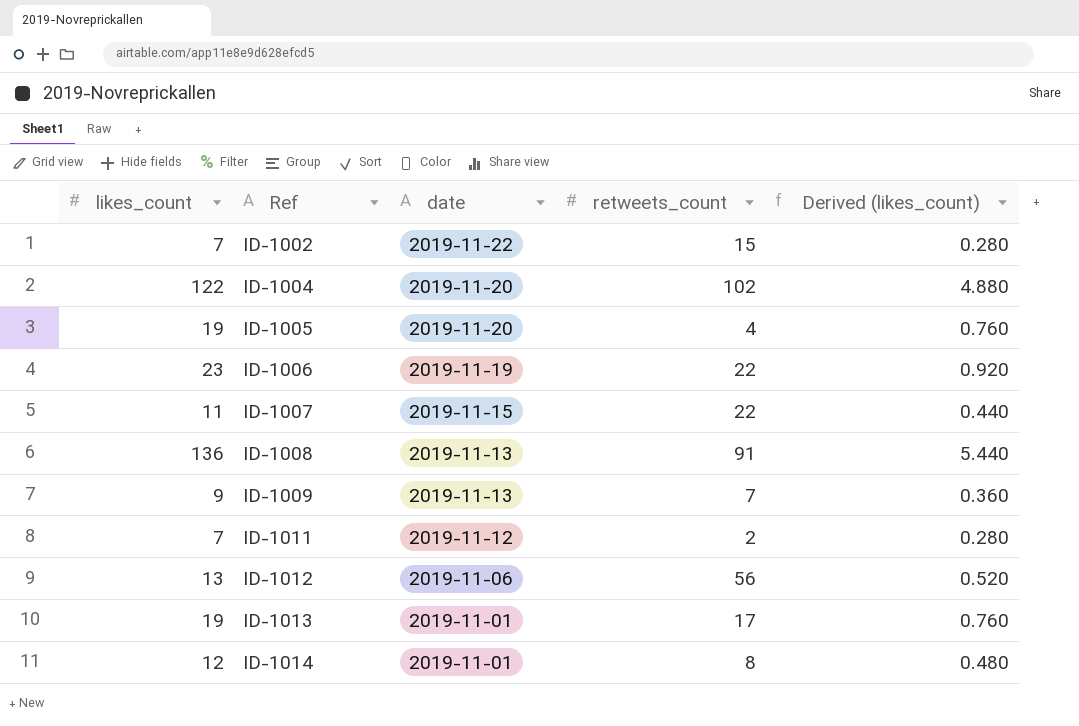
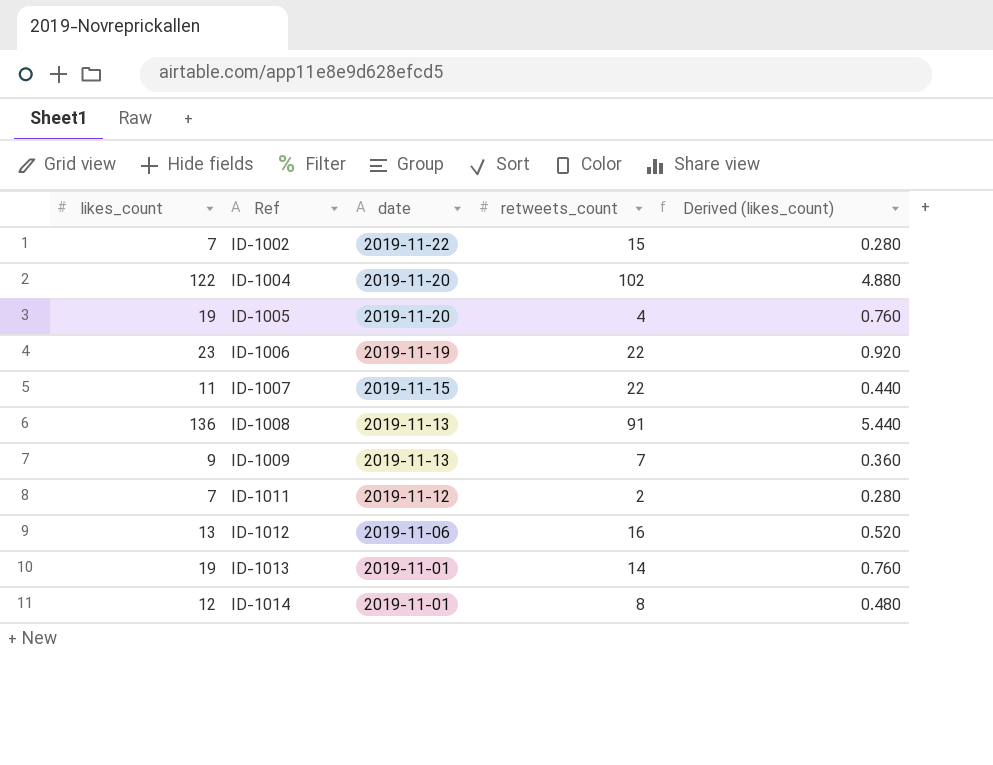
ID-1012 | retweets_count: 56 -> 16
ID-1013 | retweets_count: 17 -> 14

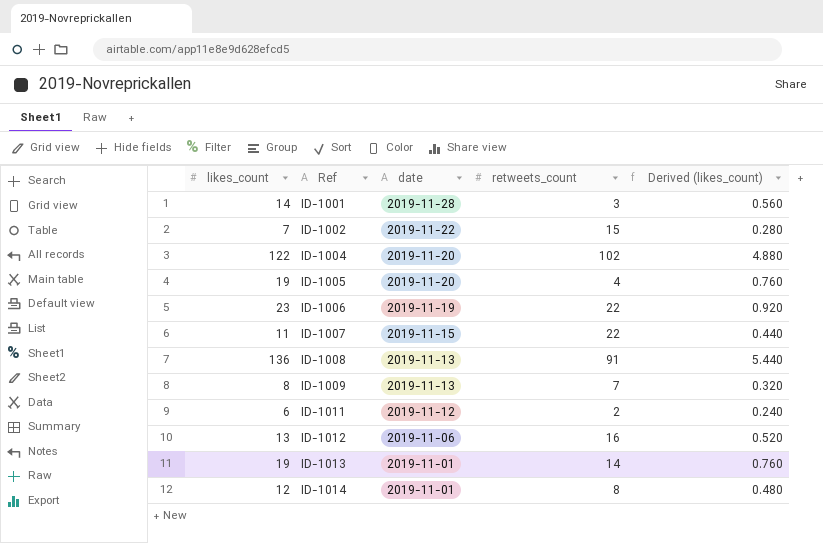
row ID-1001: none -> 14 | 2019-11-28 | 3 | 0.560
ID-1009 | likes_count: 9 -> 8
ID-1009 | Derived (likes_count): 0.360 -> 0.320
ID-1011 | likes_count: 7 -> 6
ID-1011 | Derived (likes_count): 0.280 -> 0.240

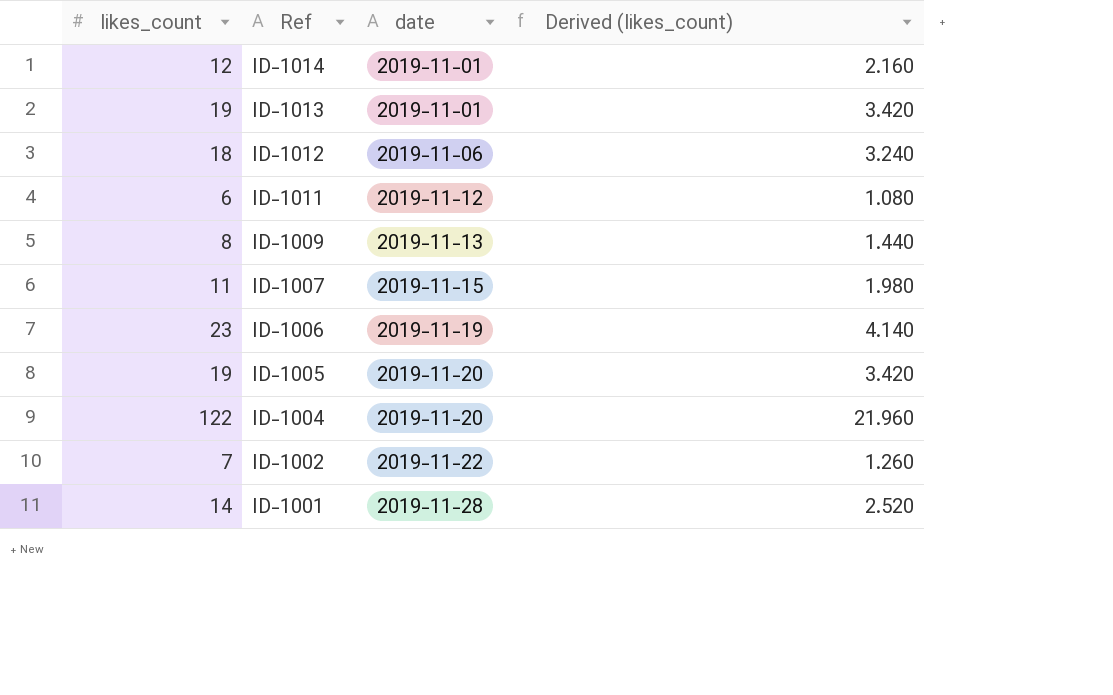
row order: Ref ascending -> Ref descending
column retweets_count | position: 4 -> none
column Derived (likes_count) | formula: [likes_count] * 0.04 -> [likes_count] * 0.18
row ID-1008: 136 | 2019-11-13 | 91 | 5.440 -> none
ID-1012 | likes_count: 13 -> 18

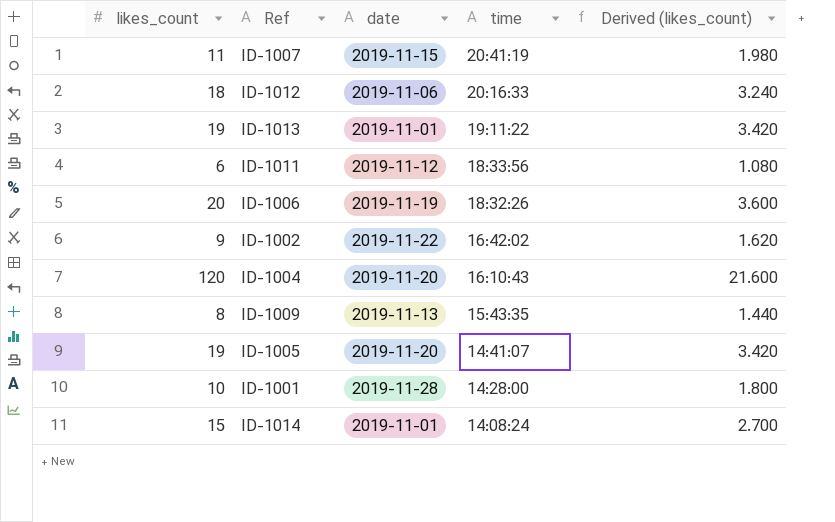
row order: Ref descending -> time descending
column time | position: none -> 4
ID-1006 | likes_count: 23 -> 20
ID-1006 | Derived (likes_count): 4.140 -> 3.600
ID-1002 | likes_count: 7 -> 9
ID-1002 | Derived (likes_count): 1.260 -> 1.620
ID-1004 | likes_count: 122 -> 120
ID-1004 | Derived (likes_count): 21.960 -> 21.600
ID-1001 | likes_count: 14 -> 10
ID-1001 | Derived (likes_count): 2.520 -> 1.800
ID-1014 | likes_count: 12 -> 15
ID-1014 | Derived (likes_count): 2.160 -> 2.700

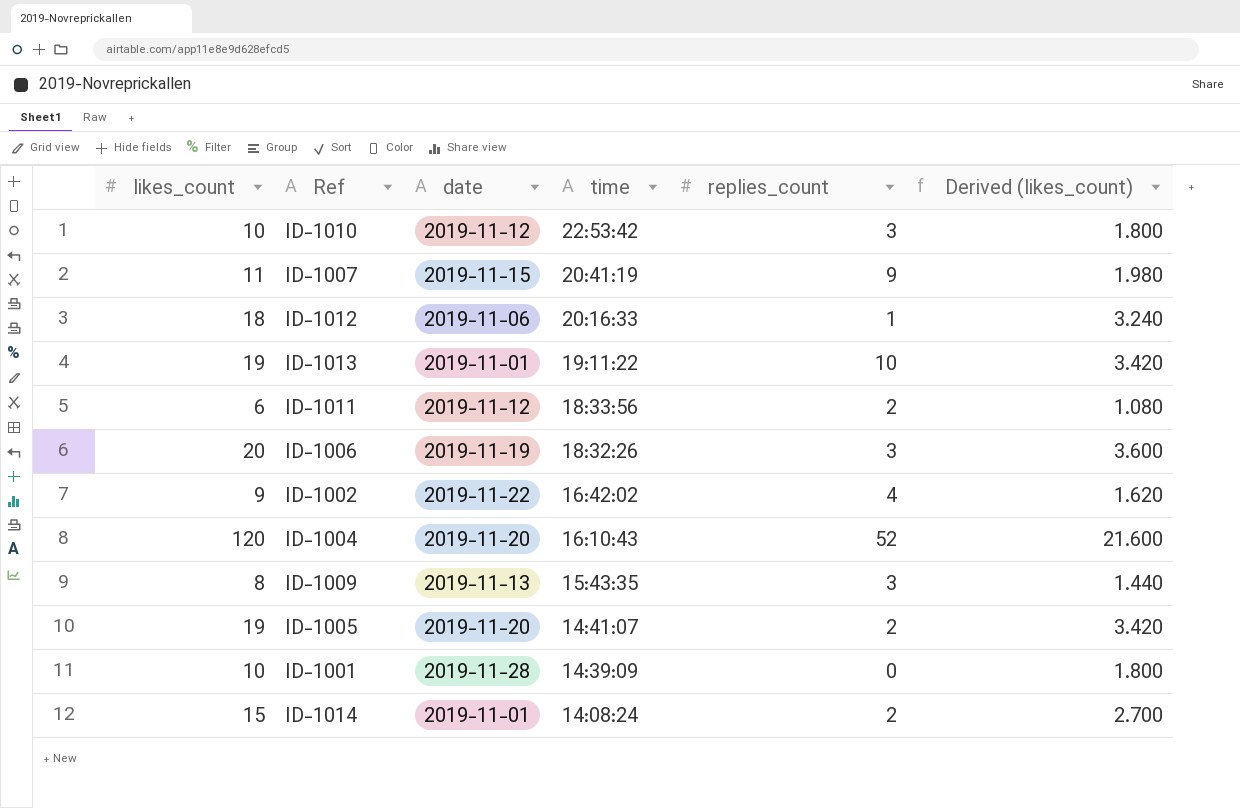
column replies_count | position: none -> 5
row ID-1010: none -> 10 | 2019-11-12 | 22:53:42 | 3 | 1.800
ID-1001 | time: 14:28:00 -> 14:39:09

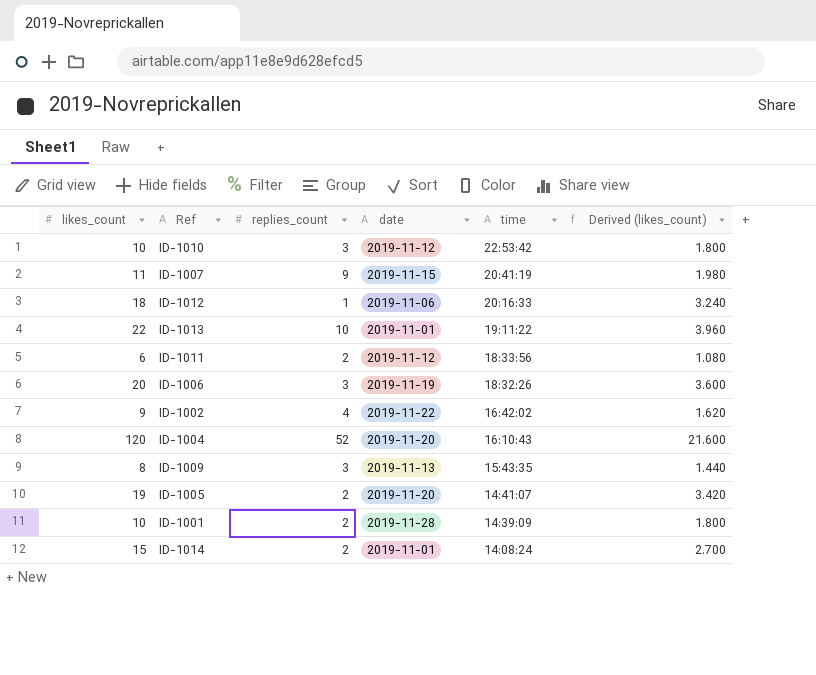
column replies_count | position: 5 -> 3
ID-1013 | likes_count: 19 -> 22
ID-1013 | Derived (likes_count): 3.420 -> 3.960
ID-1001 | replies_count: 0 -> 2

